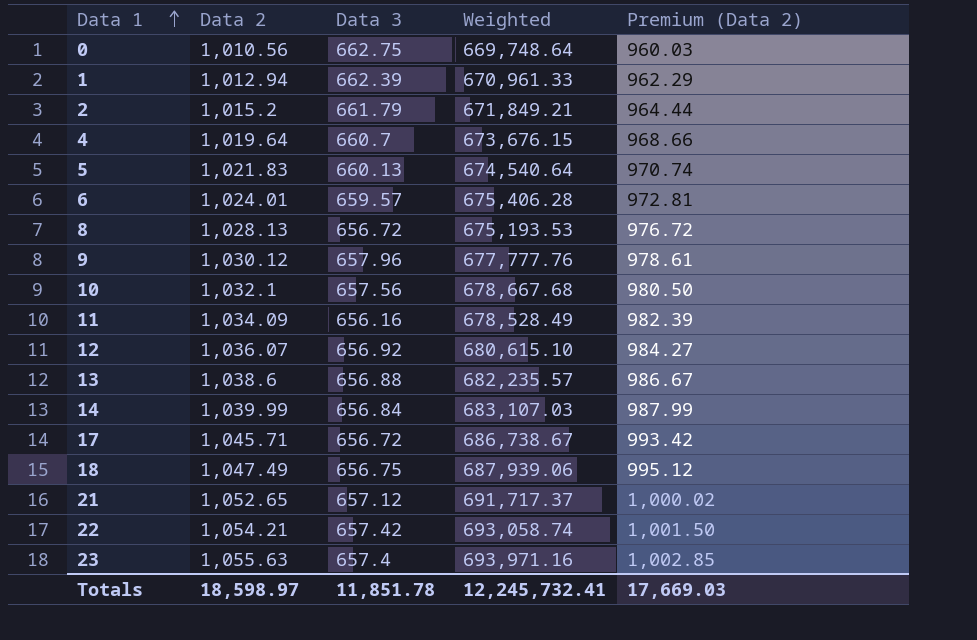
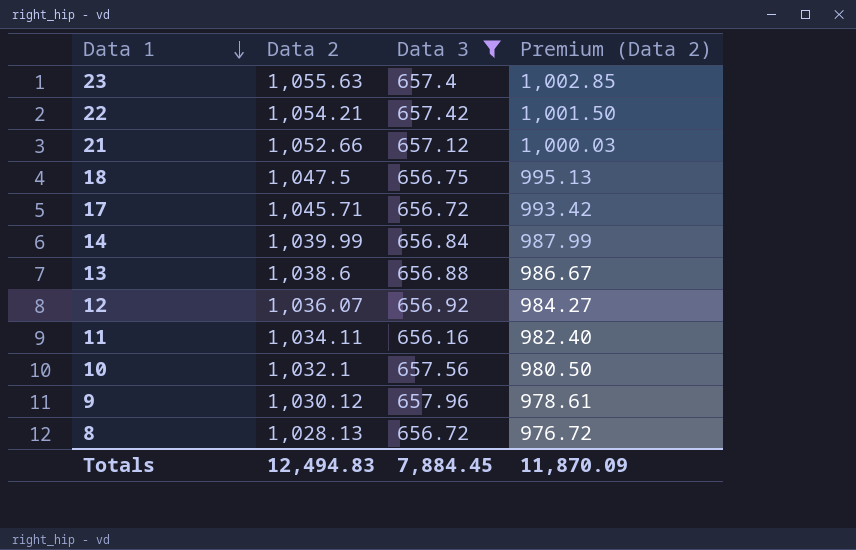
filter: none -> Data 3 <= 657.96
row order: Data 1 ascending -> Data 1 descending
column Weighted | formula: [Data 2] * [Data 3] -> none
21 | Data 2: 1,052.65 -> 1,052.66
21 | Premium (Data 2): 1,000.02 -> 1,000.03
18 | Data 2: 1,047.49 -> 1,047.5
18 | Premium (Data 2): 995.12 -> 995.13
11 | Data 2: 1,034.09 -> 1,034.11
11 | Premium (Data 2): 982.39 -> 982.40
Totals | Data 2: 18,598.97 -> 12,494.83
Totals | Data 3: 11,851.78 -> 7,884.45
Totals | Premium (Data 2): 17,669.03 -> 11,870.09

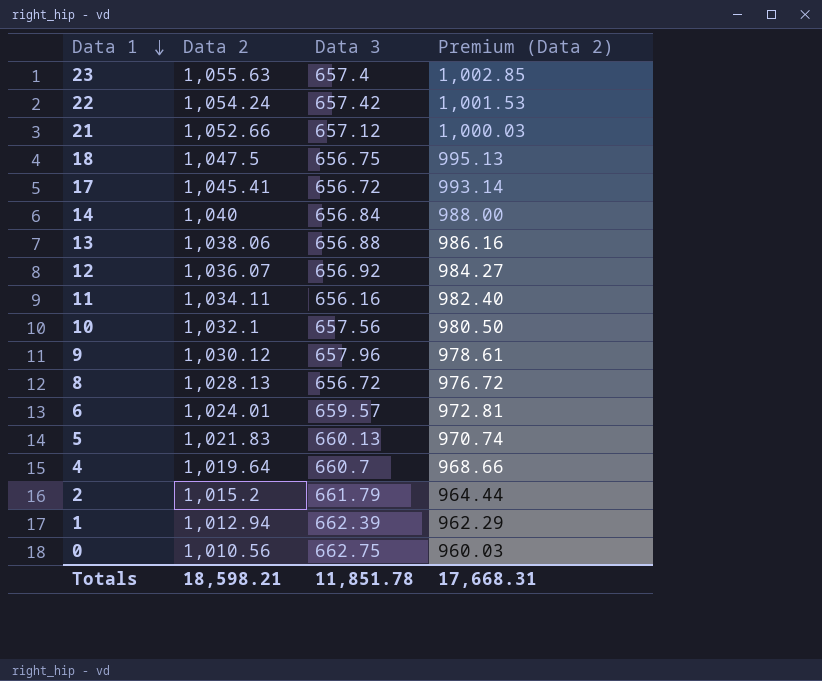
filter: Data 3 <= 657.96 -> none
22 | Data 2: 1,054.21 -> 1,054.24
22 | Premium (Data 2): 1,001.50 -> 1,001.53
17 | Data 2: 1,045.71 -> 1,045.41
17 | Premium (Data 2): 993.42 -> 993.14
14 | Data 2: 1,039.99 -> 1,040
14 | Premium (Data 2): 987.99 -> 988.00
13 | Data 2: 1,038.6 -> 1,038.06
13 | Premium (Data 2): 986.67 -> 986.16
Totals | Data 2: 12,494.83 -> 18,598.21
Totals | Data 3: 7,884.45 -> 11,851.78
Totals | Premium (Data 2): 11,870.09 -> 17,668.31

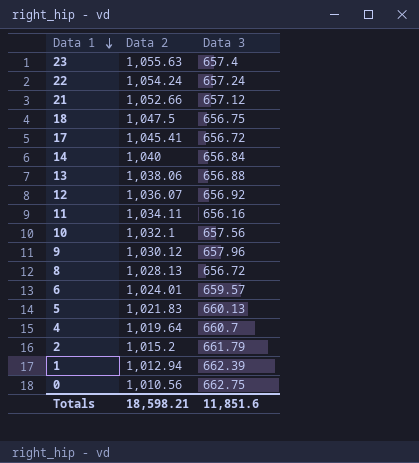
column Premium (Data 2) | formula: [Data 2] * 0.95 -> none
22 | Data 3: 657.42 -> 657.24
Totals | Data 3: 11,851.78 -> 11,851.6

